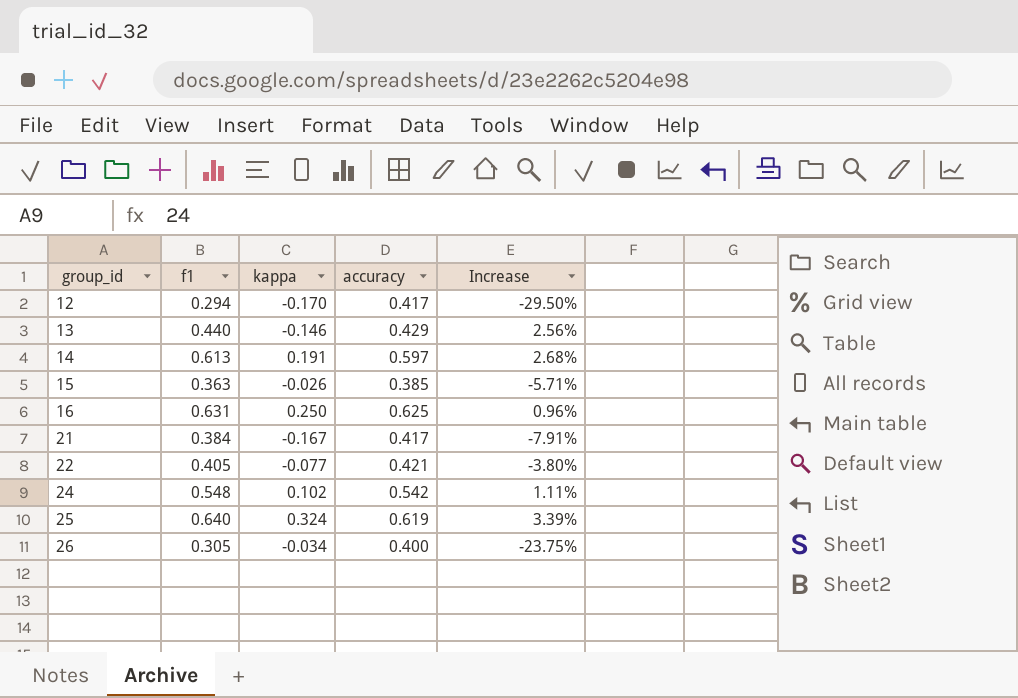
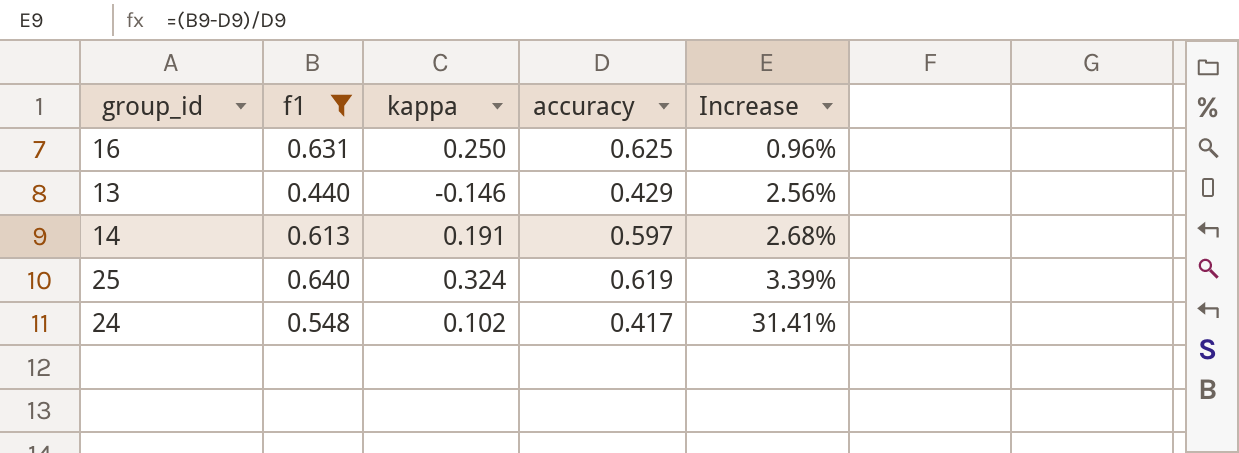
filter: none -> f1 >= 0.440
row order: group_id ascending -> Increase ascending
24 | accuracy: 0.542 -> 0.417
24 | Increase: 1.11% -> 31.41%

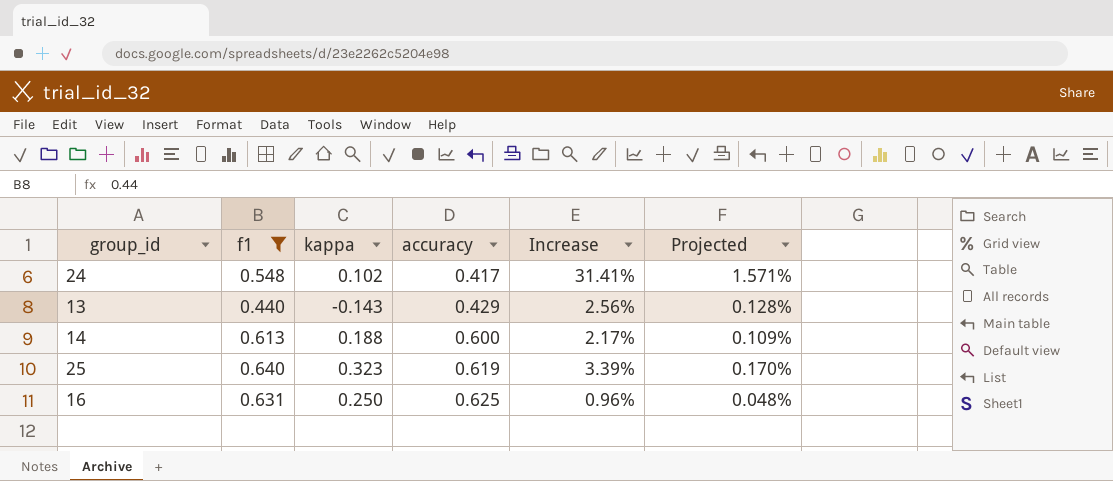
row order: Increase ascending -> accuracy ascending
column Projected | formula: none -> [Increase] * 0.05
13 | kappa: -0.146 -> -0.143
14 | kappa: 0.191 -> 0.188
14 | accuracy: 0.597 -> 0.600
14 | Increase: 2.68% -> 2.17%
25 | kappa: 0.324 -> 0.323

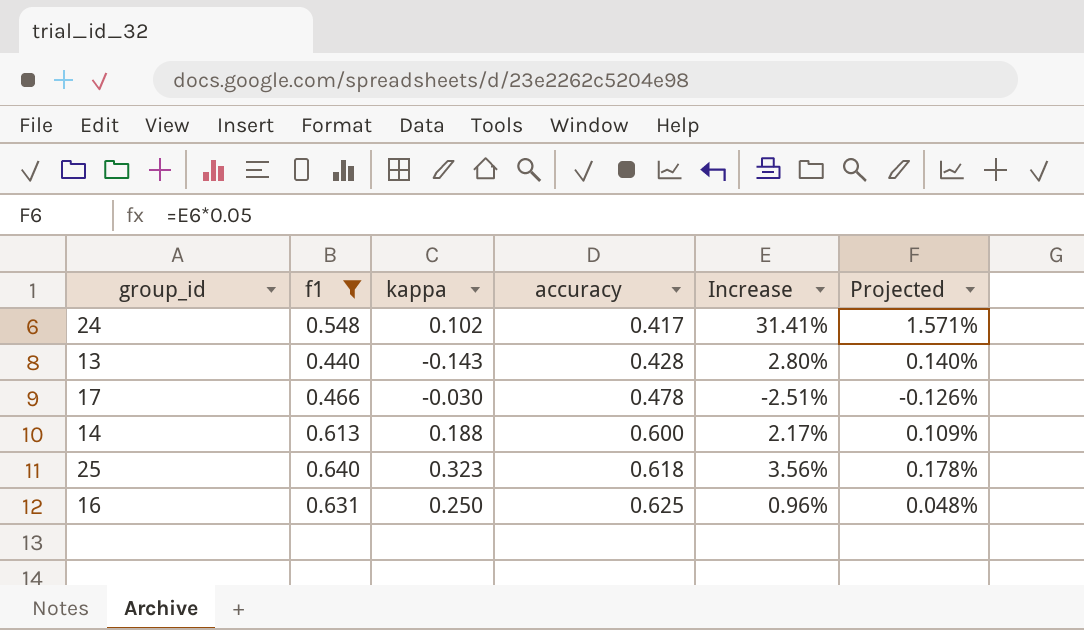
13 | accuracy: 0.429 -> 0.428
13 | Increase: 2.56% -> 2.80%
13 | Projected: 0.128% -> 0.140%
row 17: none -> 0.466 | -0.030 | 0.478 | -2.51% | -0.126%
25 | accuracy: 0.619 -> 0.618
25 | Increase: 3.39% -> 3.56%
25 | Projected: 0.170% -> 0.178%

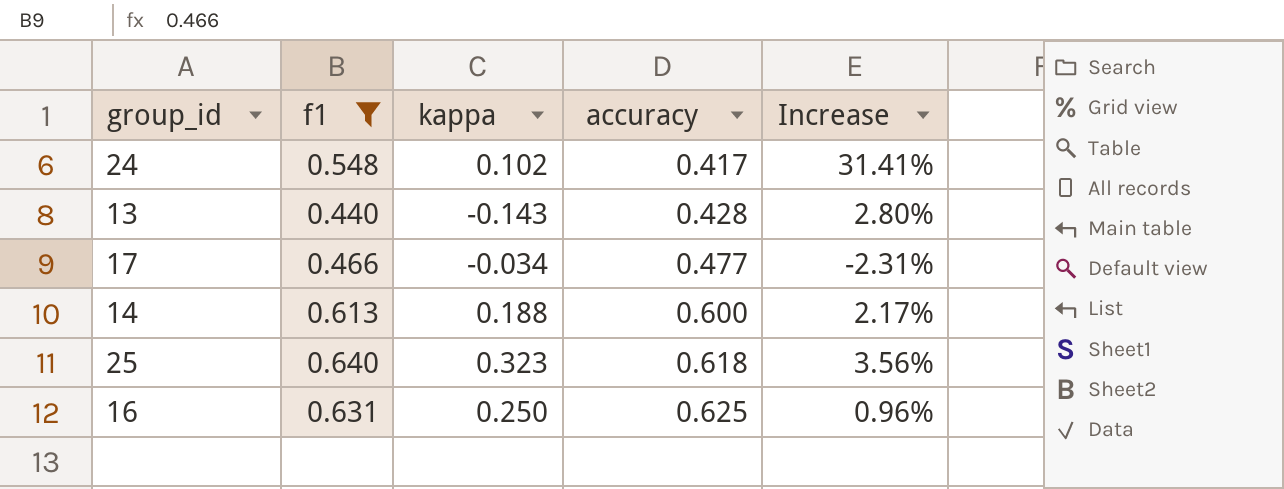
column Projected | formula: [Increase] * 0.05 -> none
17 | kappa: -0.030 -> -0.034
17 | accuracy: 0.478 -> 0.477
17 | Increase: -2.51% -> -2.31%

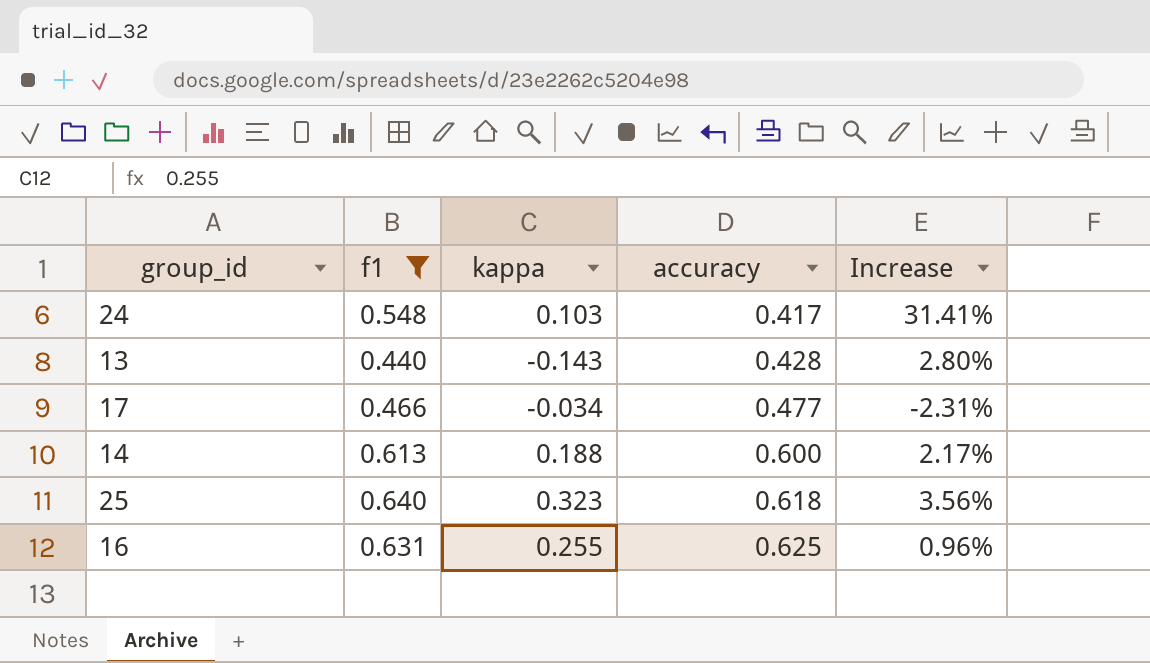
24 | kappa: 0.102 -> 0.103
16 | kappa: 0.250 -> 0.255

